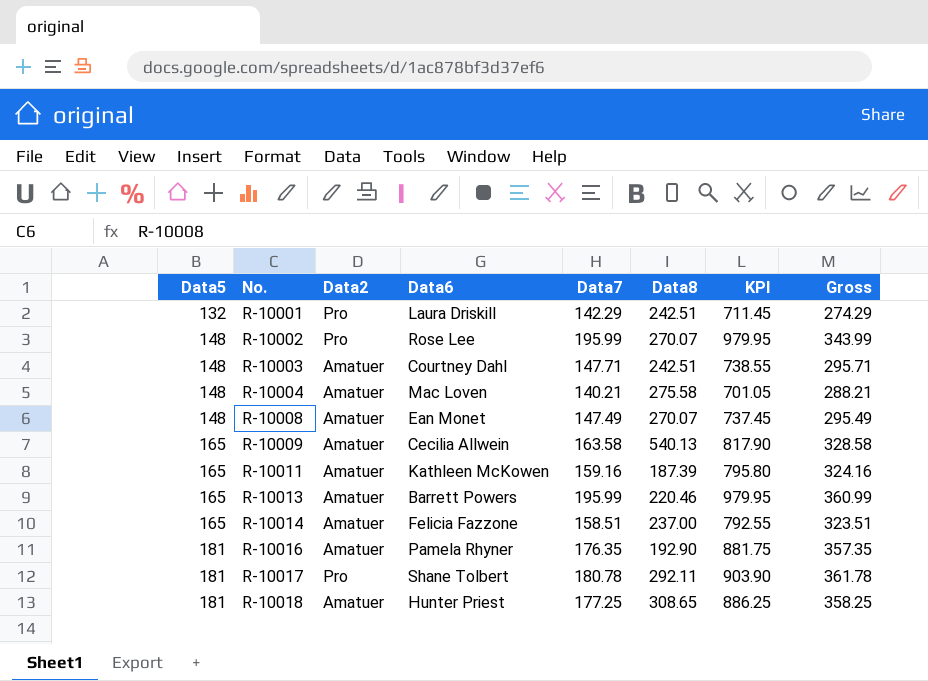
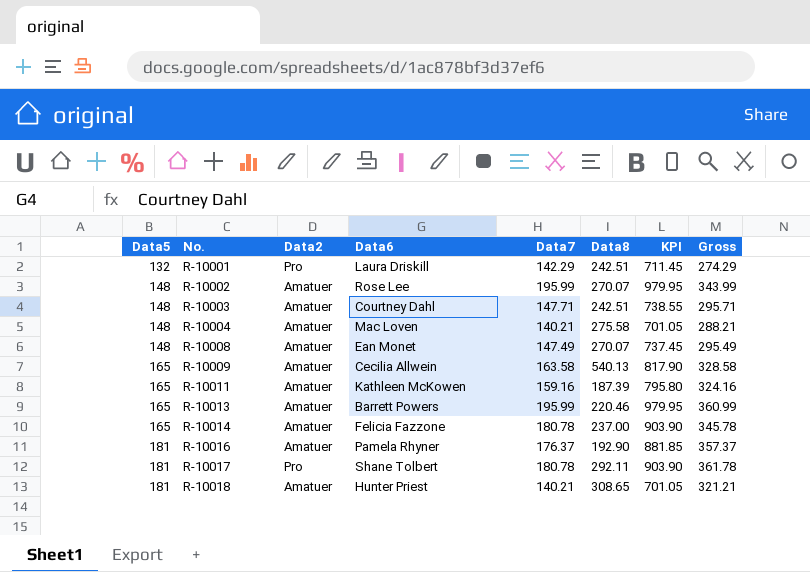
R-10002 | Data2: Pro -> Amatuer
R-10014 | Data7: 158.51 -> 180.78
R-10014 | KPI: 792.55 -> 903.90
R-10014 | Gross: 323.51 -> 345.78
R-10016 | Data7: 176.35 -> 176.37
R-10016 | KPI: 881.75 -> 881.85
R-10016 | Gross: 357.35 -> 357.37
R-10018 | Data7: 177.25 -> 140.21
R-10018 | KPI: 886.25 -> 701.05
R-10018 | Gross: 358.25 -> 321.21

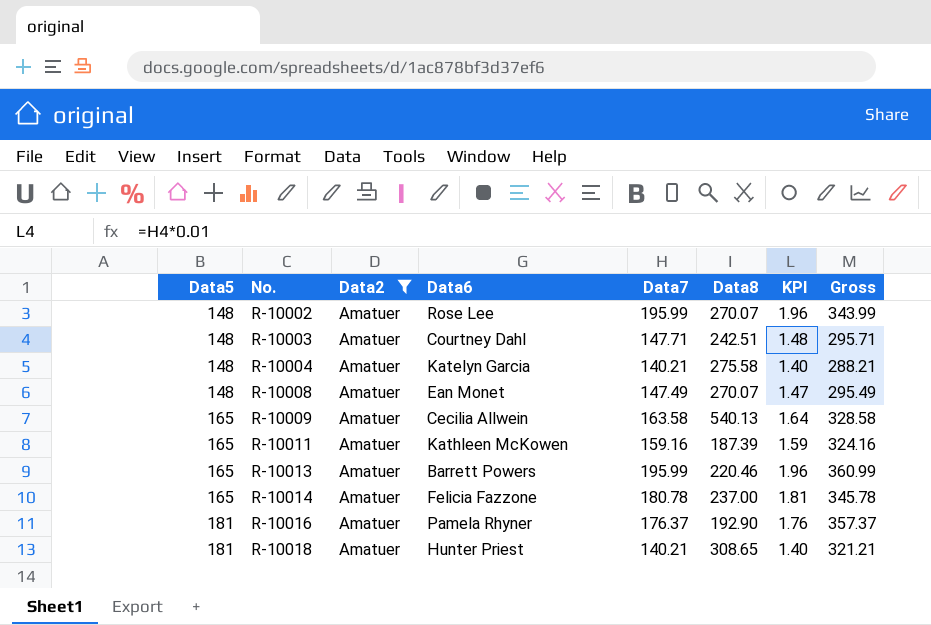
filter: none -> Data2 = Amatuer
column KPI | formula: [Data7] * 5 -> [Data7] * 0.01
R-10004 | Data6: Mac Loven -> Katelyn Garcia

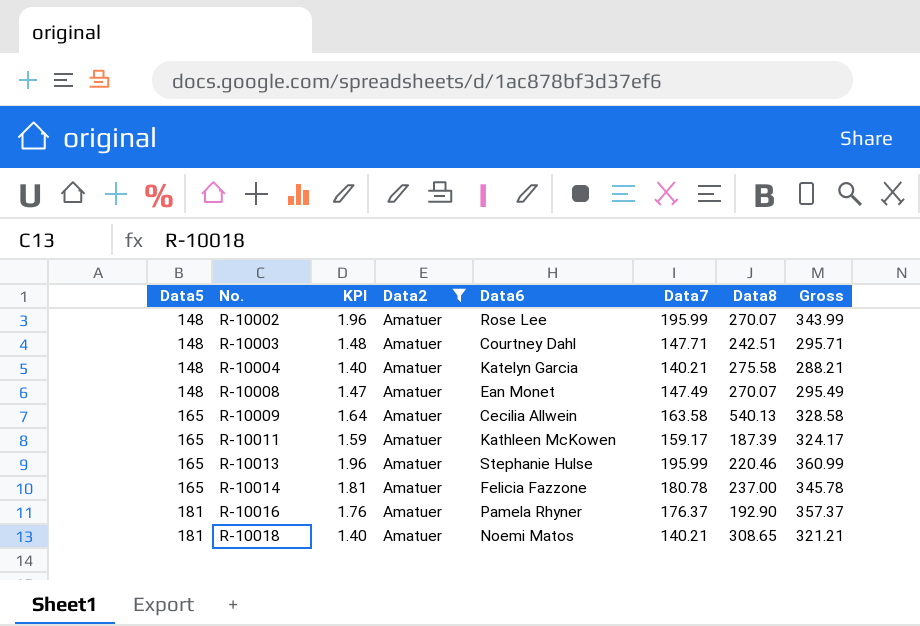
column KPI | position: 7 -> 3
R-10011 | Data7: 159.16 -> 159.17
R-10011 | Gross: 324.16 -> 324.17
R-10013 | Data6: Barrett Powers -> Stephanie Hulse
R-10018 | Data6: Hunter Priest -> Noemi Matos

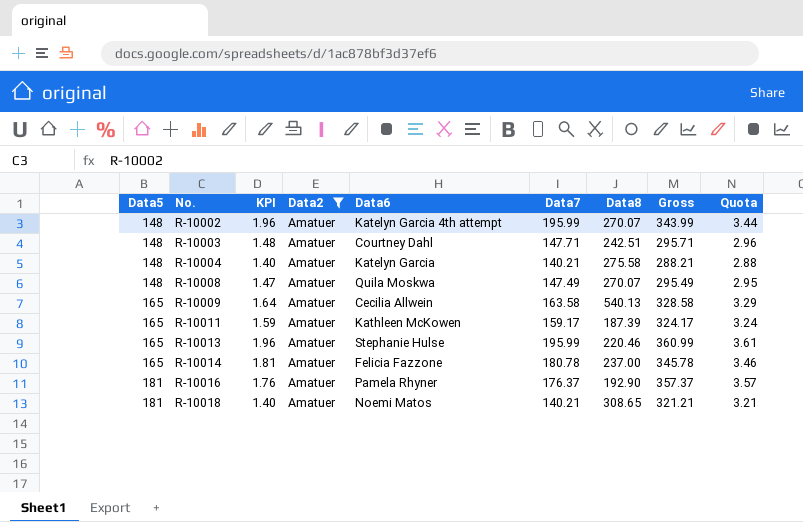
column Quota | formula: none -> [Gross] * 0.01
R-10002 | Data6: Rose Lee -> Katelyn Garcia 4th attempt
R-10008 | Data6: Ean Monet -> Quila Moskwa

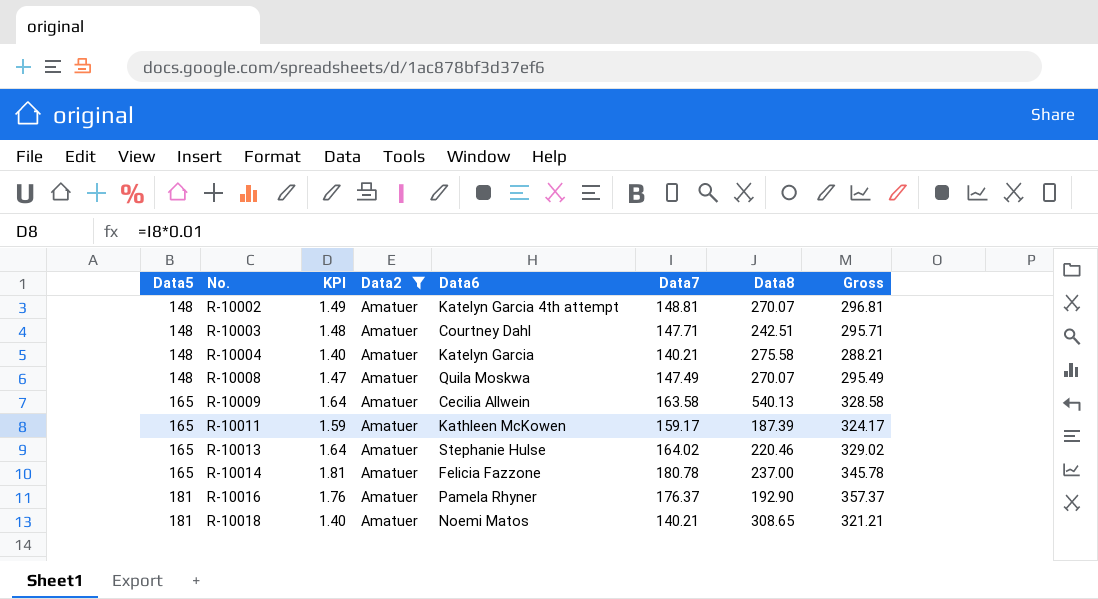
column Quota | formula: [Gross] * 0.01 -> none
R-10002 | KPI: 1.96 -> 1.49
R-10002 | Data7: 195.99 -> 148.81
R-10002 | Gross: 343.99 -> 296.81
R-10013 | KPI: 1.96 -> 1.64
R-10013 | Data7: 195.99 -> 164.02
R-10013 | Gross: 360.99 -> 329.02

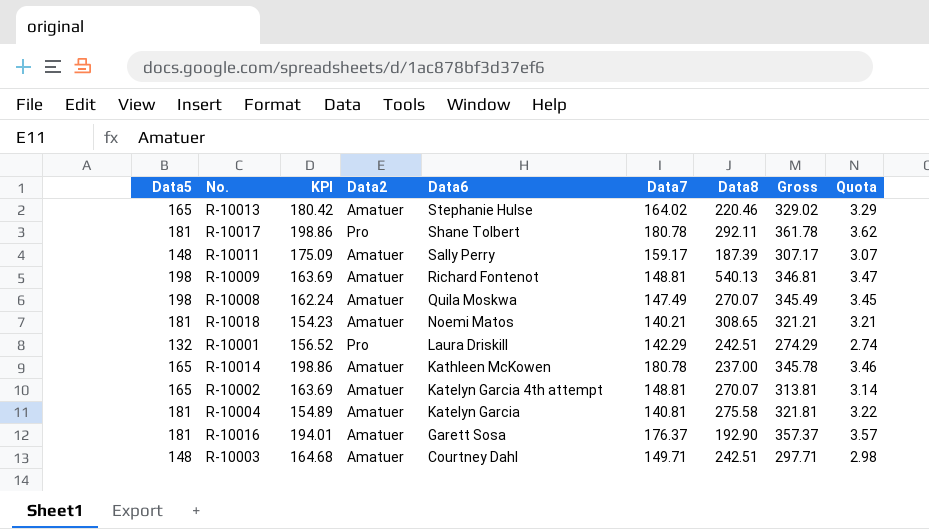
filter: Data2 = Amatuer -> none
row order: Data5 ascending -> Data6 descending
column KPI | formula: [Data7] * 0.01 -> [Data7] * 1.1
column Quota | formula: none -> [Gross] * 0.01
R-10011 | Data5: 165 -> 148
R-10011 | Data6: Kathleen McKowen -> Sally Perry
R-10011 | Gross: 324.17 -> 307.17
R-10009 | Data5: 165 -> 198
R-10009 | Data6: Cecilia Allwein -> Richard Fontenot
R-10009 | Data7: 163.58 -> 148.81
R-10009 | Gross: 328.58 -> 346.81
R-10008 | Data5: 148 -> 198
R-10008 | Gross: 295.49 -> 345.49
R-10014 | Data6: Felicia Fazzone -> Kathleen McKowen
R-10002 | Data5: 148 -> 165
R-10002 | Gross: 296.81 -> 313.81
R-10004 | Data5: 148 -> 181
R-10004 | Data7: 140.21 -> 140.81
R-10004 | Gross: 288.21 -> 321.81
R-10016 | Data6: Pamela Rhyner -> Garett Sosa
R-10003 | Data7: 147.71 -> 149.71
R-10003 | Gross: 295.71 -> 297.71

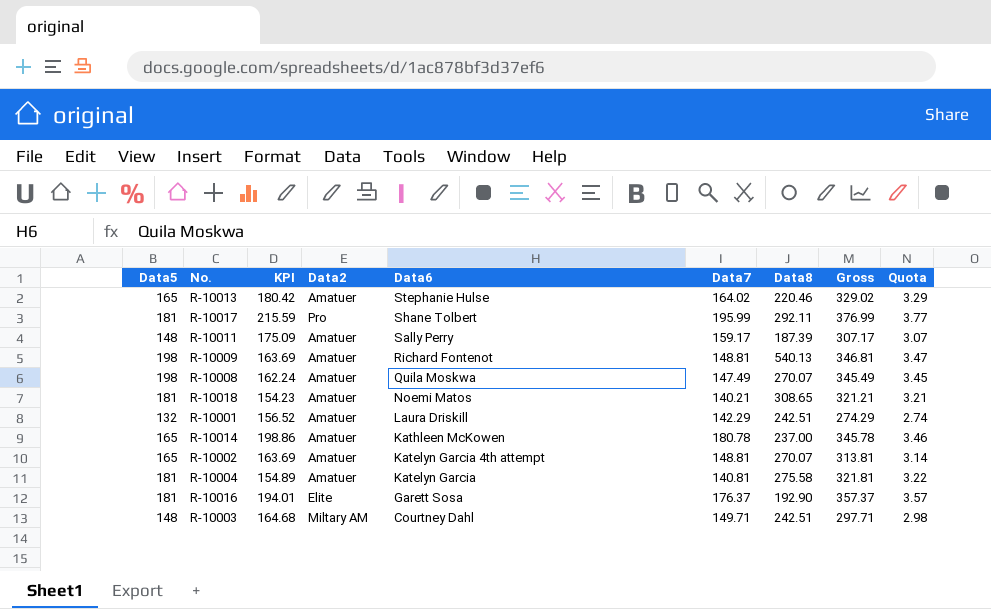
R-10017 | KPI: 198.86 -> 215.59
R-10017 | Data7: 180.78 -> 195.99
R-10017 | Gross: 361.78 -> 376.99
R-10017 | Quota: 3.62 -> 3.77
R-10001 | Data2: Pro -> Amatuer
R-10016 | Data2: Amatuer -> Elite
R-10003 | Data2: Amatuer -> Miltary AM

